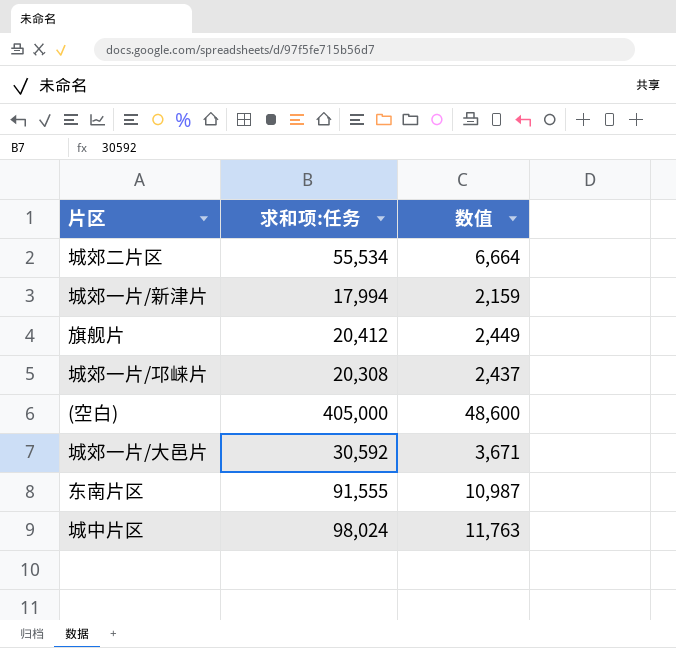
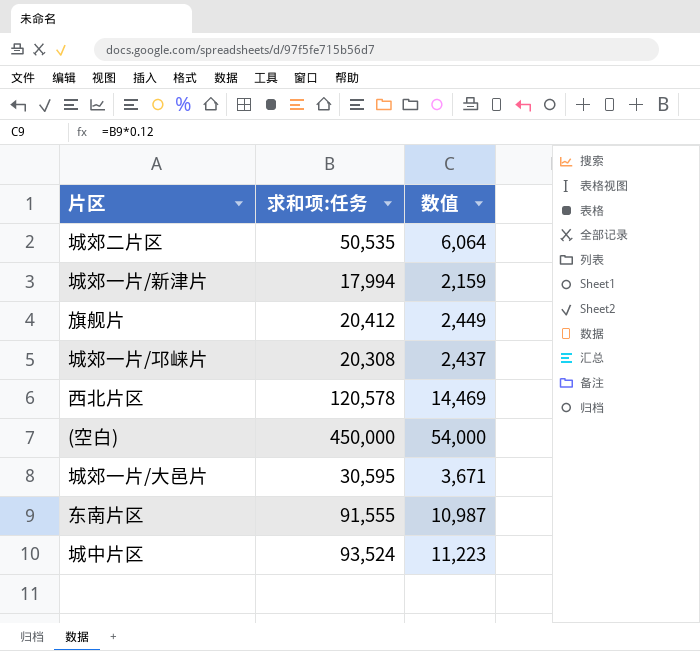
城郊二片区 | 求和项:任务: 55,534 -> 50,535
城郊二片区 | 数值: 6,664 -> 6,064
row 西北片区: none -> 120,578 | 14,469
(空白) | 求和项:任务: 405,000 -> 450,000
(空白) | 数值: 48,600 -> 54,000
城郊一片/大邑片 | 求和项:任务: 30,592 -> 30,595
城中片区 | 求和项:任务: 98,024 -> 93,524
城中片区 | 数值: 11,763 -> 11,223

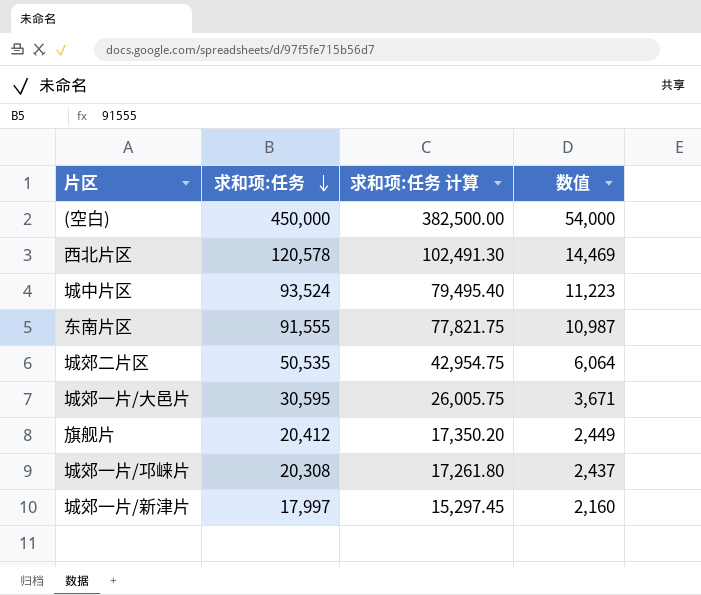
row order: none -> 求和项:任务 descending
column 求和项:任务 计算 | formula: none -> [求和项:任务] * 0.85
城郊一片/新津片 | 求和项:任务: 17,994 -> 17,997
城郊一片/新津片 | 数值: 2,159 -> 2,160

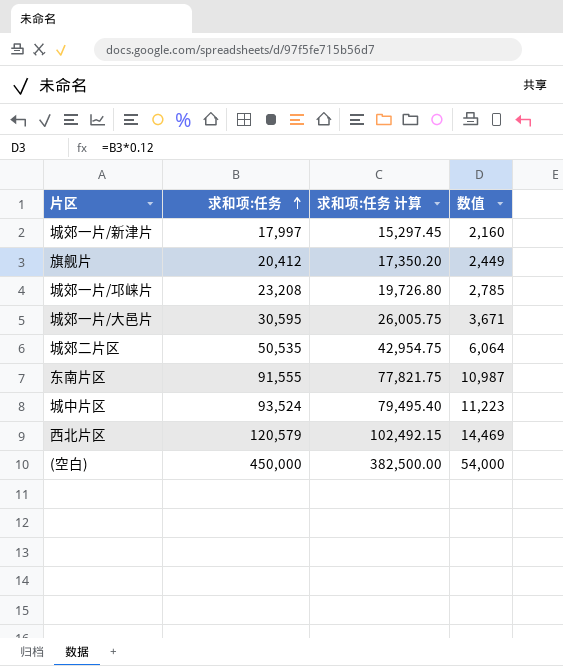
row order: 求和项:任务 descending -> 求和项:任务 ascending
城郊一片/邛崃片 | 求和项:任务: 20,308 -> 23,208
城郊一片/邛崃片 | 求和项:任务 计算: 17,261.80 -> 19,726.80
城郊一片/邛崃片 | 数值: 2,437 -> 2,785
西北片区 | 求和项:任务: 120,578 -> 120,579
西北片区 | 求和项:任务 计算: 102,491.30 -> 102,492.15

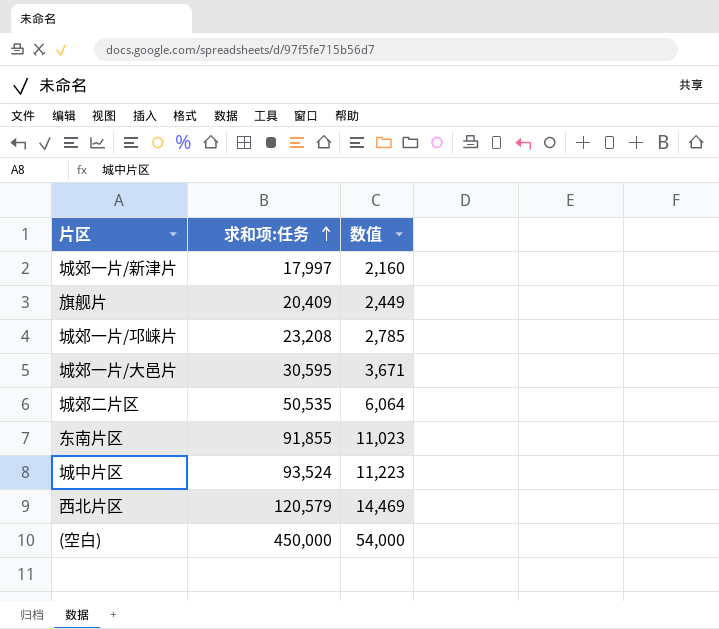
column 求和项:任务 计算 | formula: [求和项:任务] * 0.85 -> none
旗舰片 | 求和项:任务: 20,412 -> 20,409
东南片区 | 求和项:任务: 91,555 -> 91,855
东南片区 | 数值: 10,987 -> 11,023

